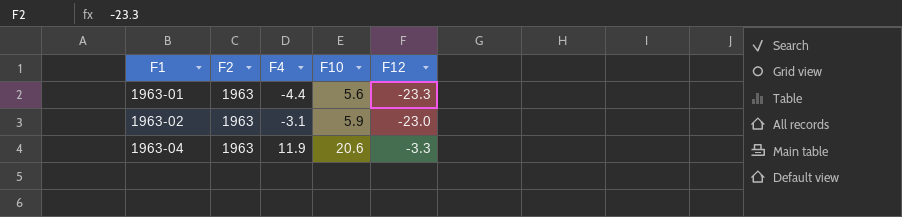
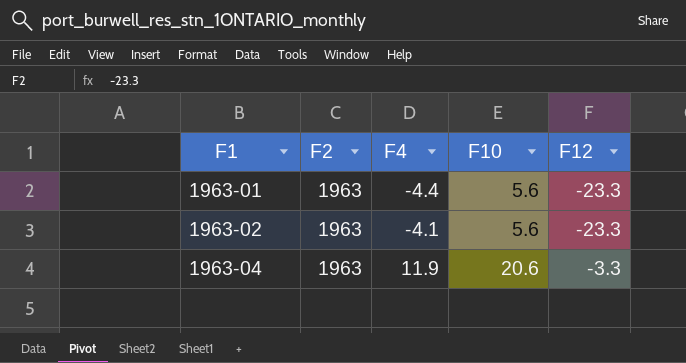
1963-02 | F4: -3.1 -> -4.1
1963-02 | F10: 5.9 -> 5.6
1963-02 | F12: -23.0 -> -23.3

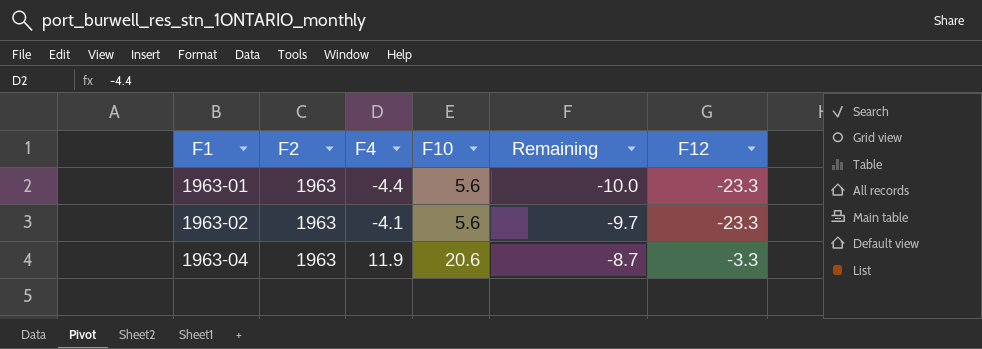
column Remaining | formula: none -> [F4] - [F10]

